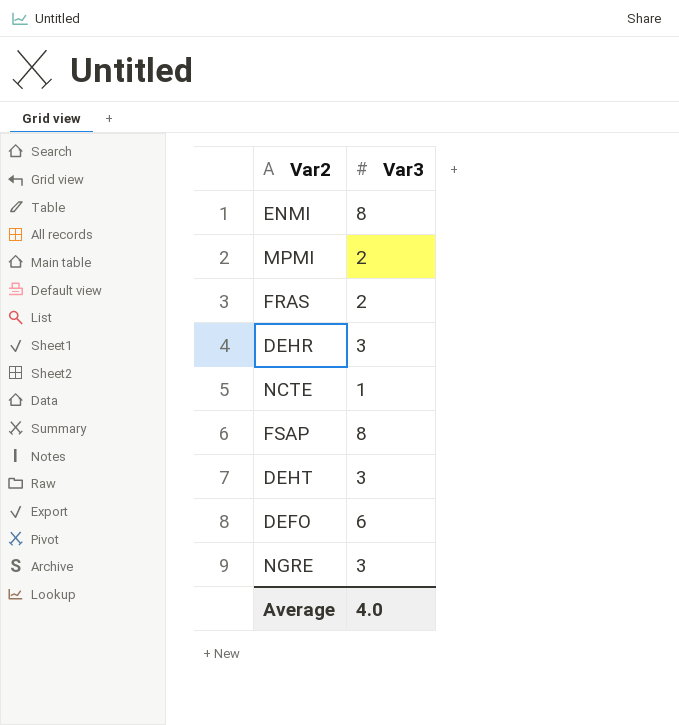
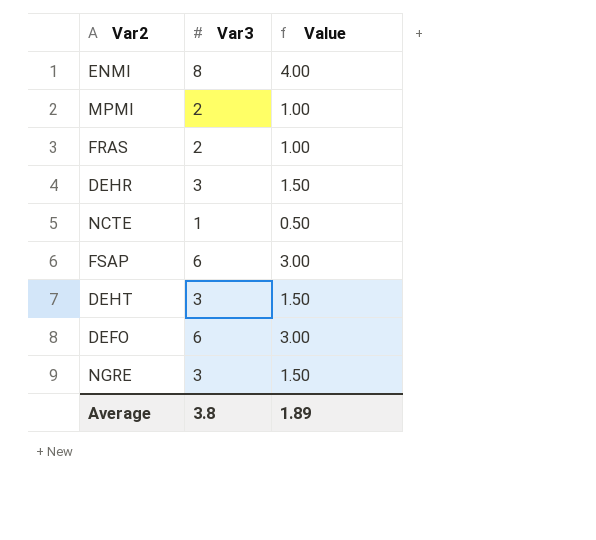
column Value | formula: none -> [Var3] * 0.5
FSAP | Var3: 8 -> 6
Average | Var3: 4.0 -> 3.8

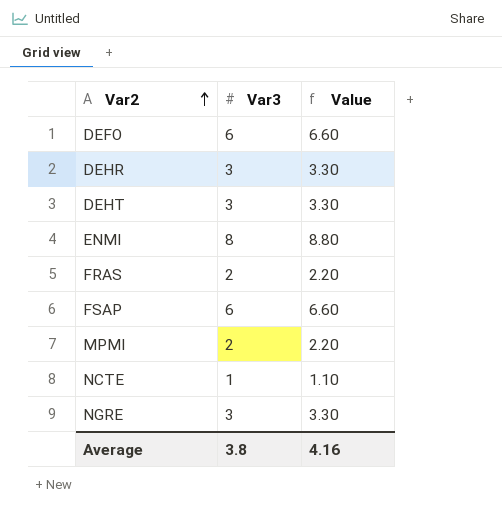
row order: none -> Var2 ascending
column Value | formula: [Var3] * 0.5 -> [Var3] * 1.1
Average | Value: 1.89 -> 4.16

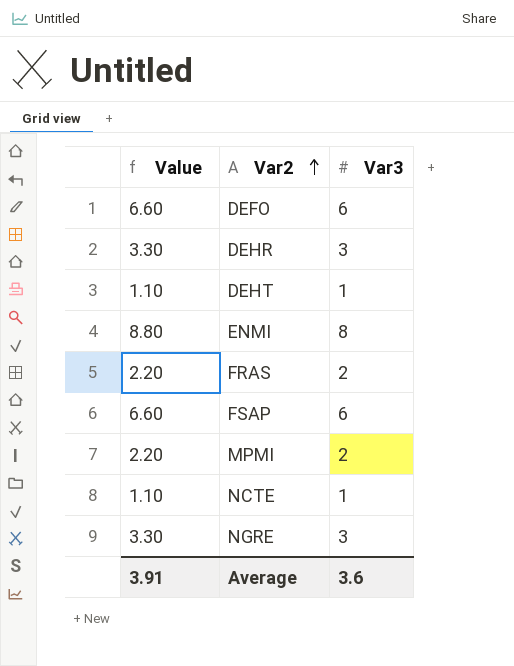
column Value | position: 3 -> 1
DEHT | Value: 3.30 -> 1.10
DEHT | Var3: 3 -> 1
Average | Value: 4.16 -> 3.91
Average | Var3: 3.8 -> 3.6

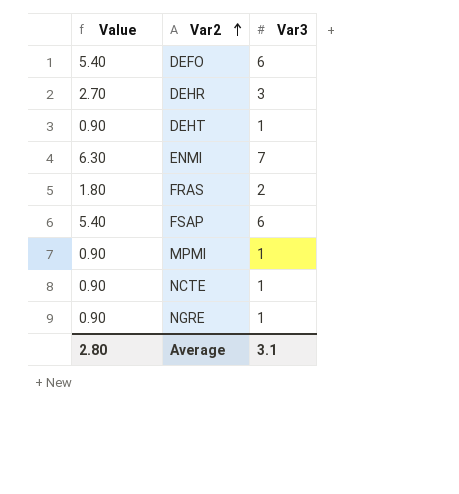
column Value | formula: [Var3] * 1.1 -> [Var3] * 0.9
ENMI | Var3: 8 -> 7
MPMI | Var3: 2 -> 1
NGRE | Var3: 3 -> 1
Average | Value: 3.91 -> 2.80
Average | Var3: 3.6 -> 3.1

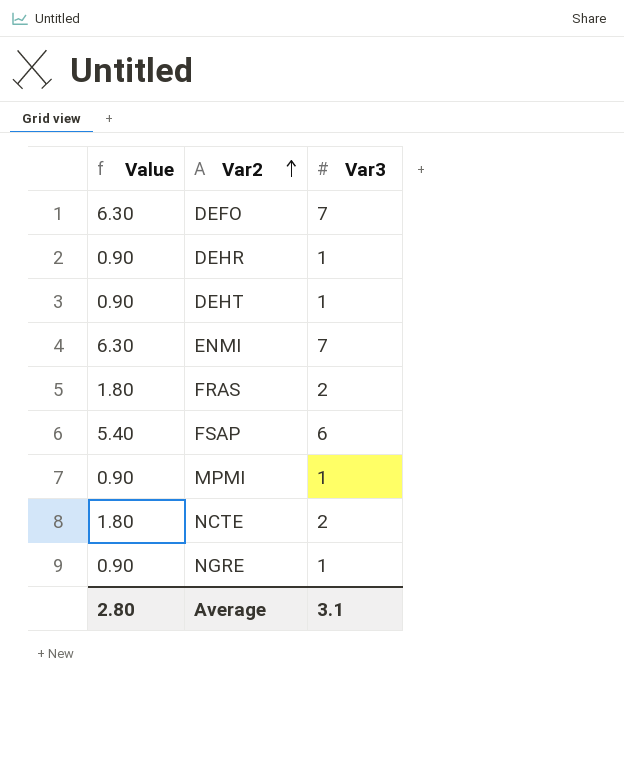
DEFO | Value: 5.40 -> 6.30
DEFO | Var3: 6 -> 7
DEHR | Value: 2.70 -> 0.90
DEHR | Var3: 3 -> 1
NCTE | Value: 0.90 -> 1.80
NCTE | Var3: 1 -> 2

